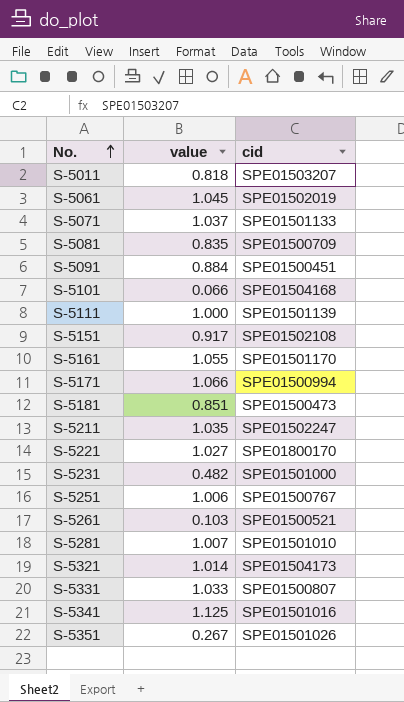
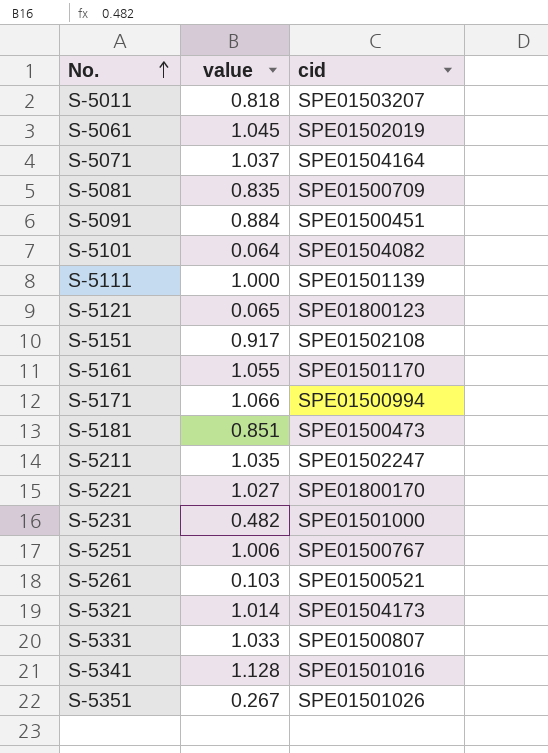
row S-5281: 1.007 | SPE01501010 -> none
S-5071 | cid: SPE01501133 -> SPE01504164
S-5101 | value: 0.066 -> 0.064
S-5101 | cid: SPE01504168 -> SPE01504082
row S-5121: none -> 0.065 | SPE01800123
S-5341 | value: 1.125 -> 1.128

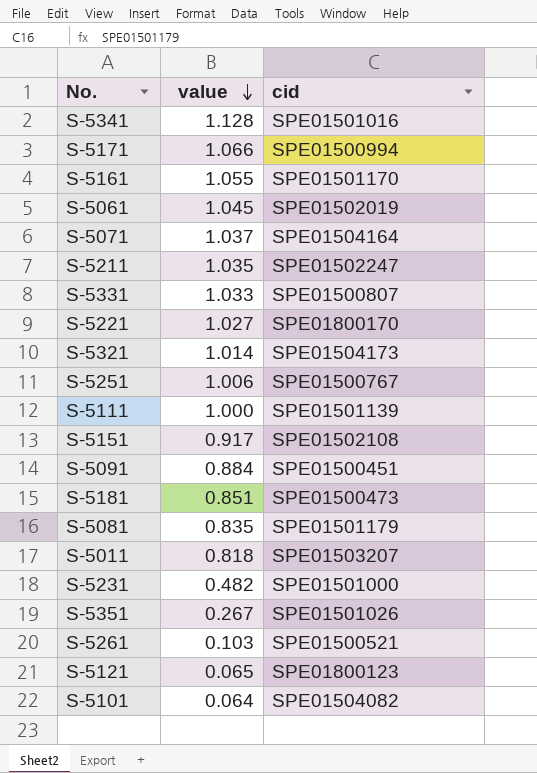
row order: No. ascending -> value descending
S-5081 | cid: SPE01500709 -> SPE01501179

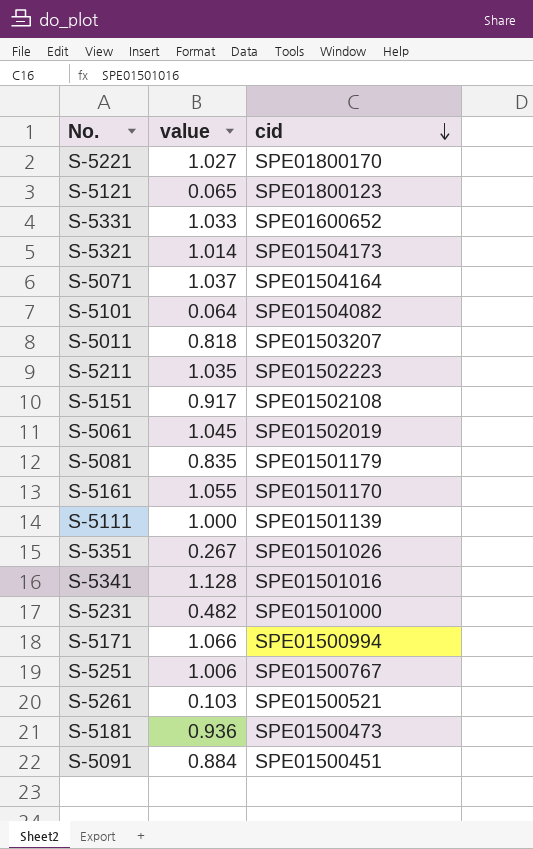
row order: value descending -> cid descending
S-5331 | cid: SPE01500807 -> SPE01600652
S-5211 | cid: SPE01502247 -> SPE01502223
S-5181 | value: 0.851 -> 0.936

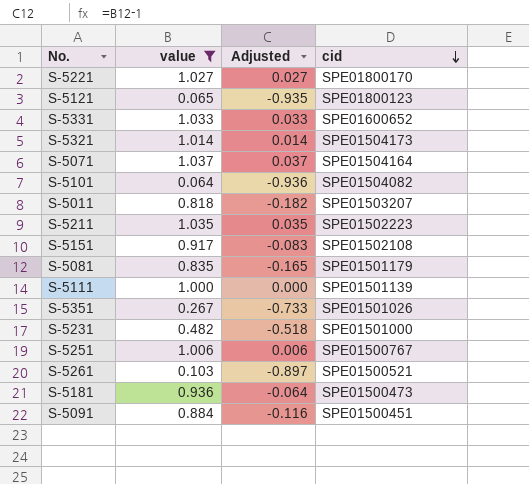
filter: none -> value <= 1.037
column Adjusted | formula: none -> [value] - 1

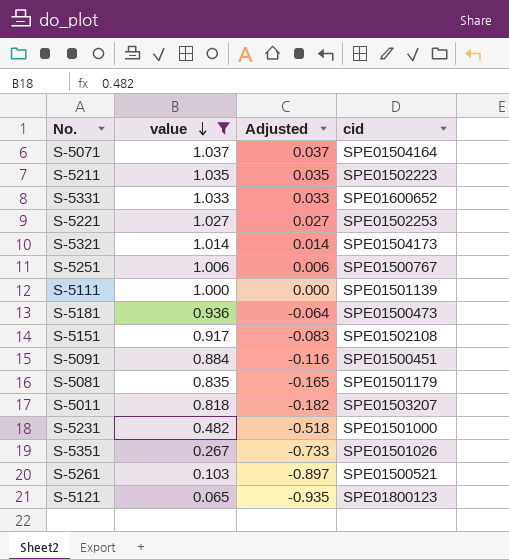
row order: cid descending -> value descending
row S-5101: 0.064 | -0.936 | SPE01504082 -> none
S-5221 | cid: SPE01800170 -> SPE01502253

